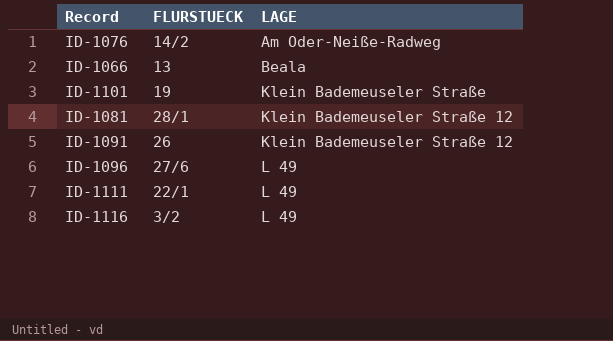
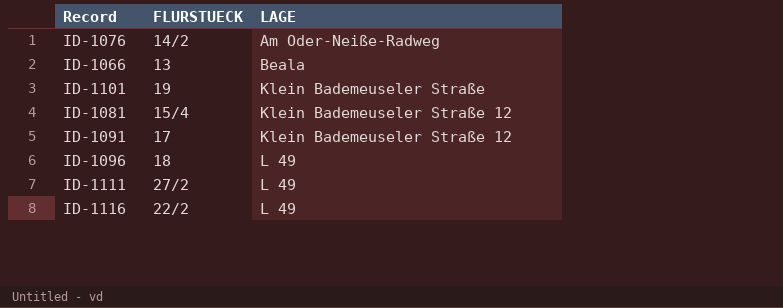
ID-1081 | FLURSTUECK: 28/1 -> 15/4
ID-1091 | FLURSTUECK: 26 -> 17
ID-1096 | FLURSTUECK: 27/6 -> 18
ID-1111 | FLURSTUECK: 22/1 -> 27/2
ID-1116 | FLURSTUECK: 3/2 -> 22/2

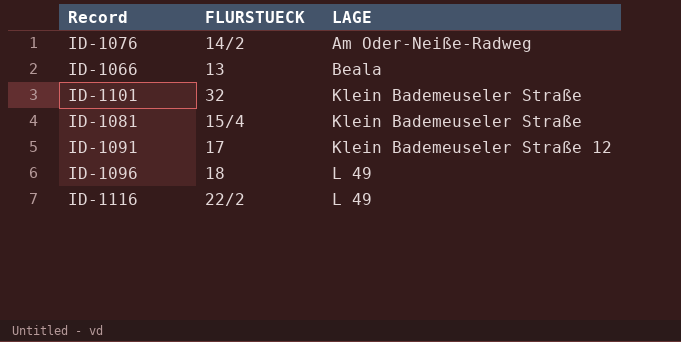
row ID-1111: 27/2 | L 49 -> none
ID-1101 | FLURSTUECK: 19 -> 32
ID-1081 | LAGE: Klein Bademeuseler Straße 12 -> Klein Bademeuseler Straße

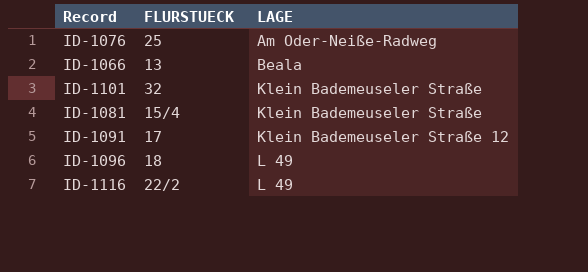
ID-1076 | FLURSTUECK: 14/2 -> 25

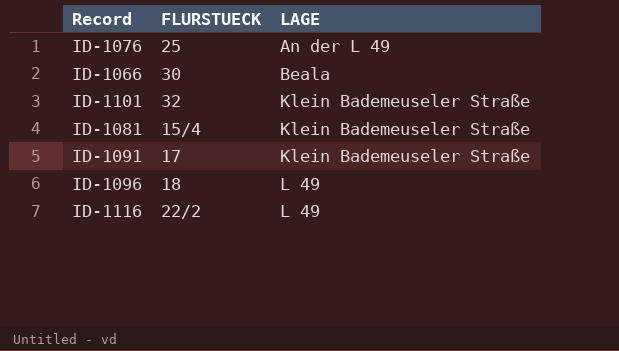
ID-1076 | LAGE: Am Oder-Neiße-Radweg -> An der L 49
ID-1066 | FLURSTUECK: 13 -> 30
ID-1091 | LAGE: Klein Bademeuseler Straße 12 -> Klein Bademeuseler Straße

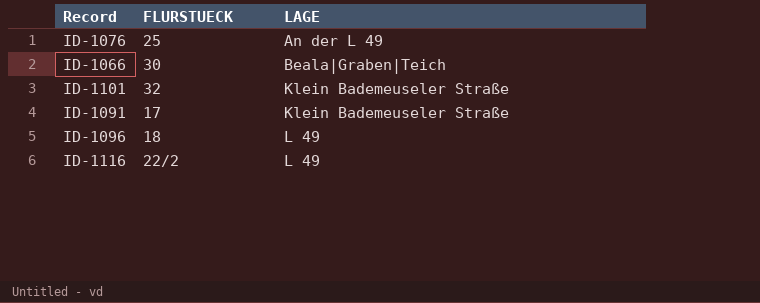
row ID-1081: 15/4 | Klein Bademeuseler Straße -> none
ID-1066 | LAGE: Beala -> Beala|Graben|Teich

